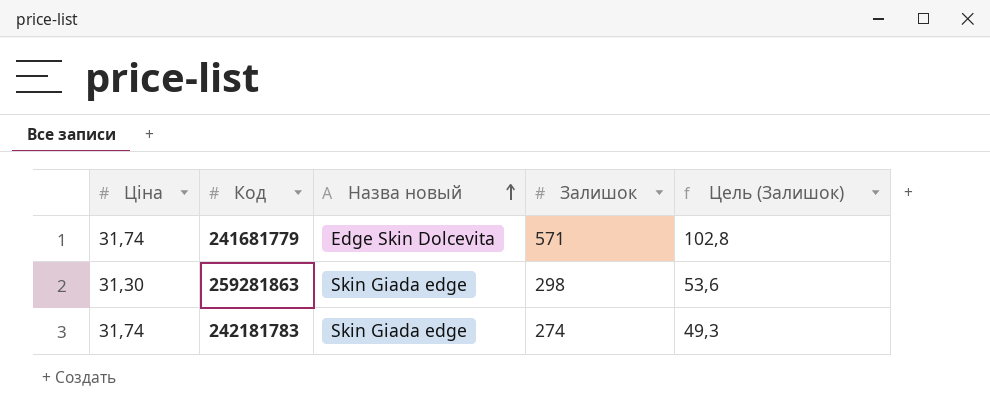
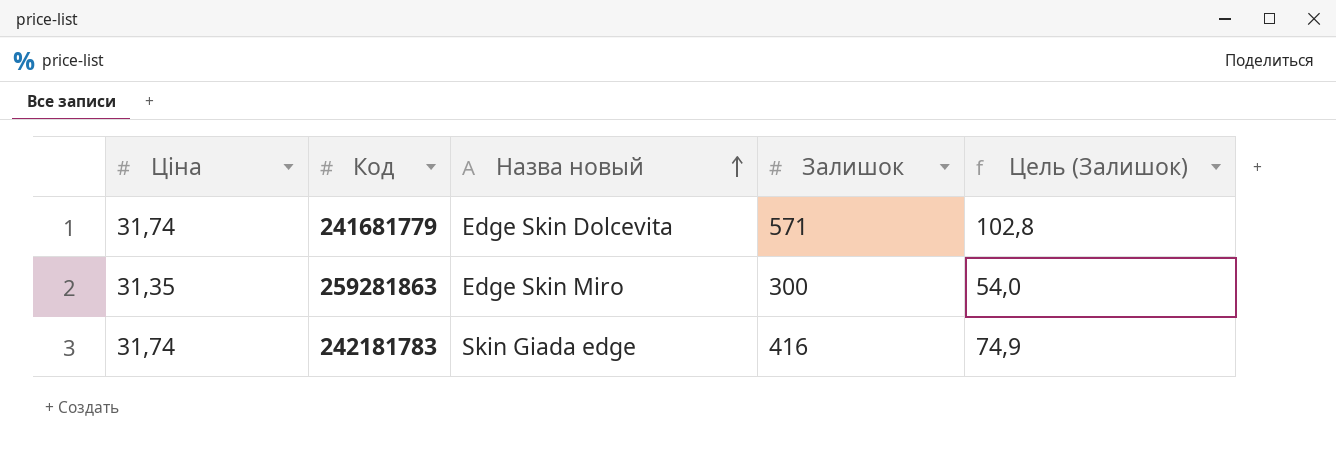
259281863 | Ціна: 31,30 -> 31,35
259281863 | Назва новый: Skin Giada edge -> Edge Skin Miro
259281863 | Залишок: 298 -> 300
259281863 | Цель (Залишок): 53,6 -> 54,0
242181783 | Залишок: 274 -> 416
242181783 | Цель (Залишок): 49,3 -> 74,9

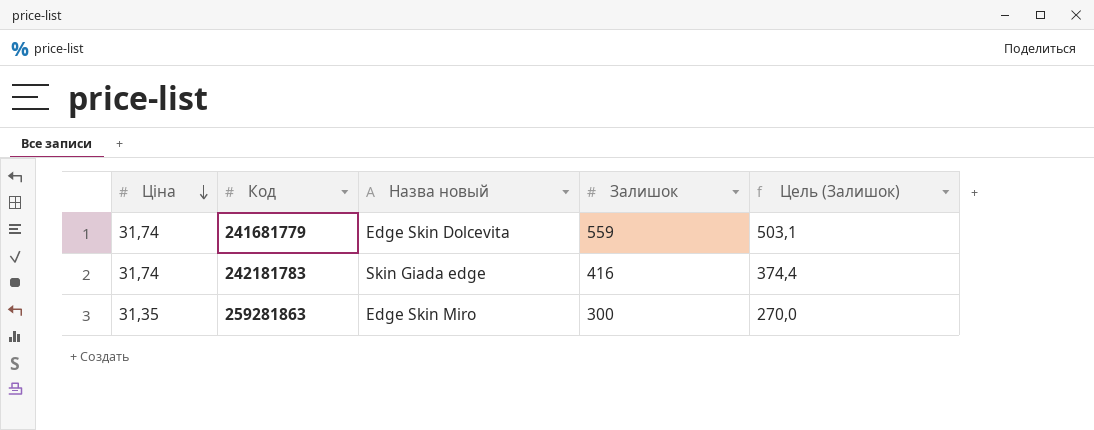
row order: Назва новый ascending -> Ціна descending
column Цель (Залишок) | formula: [Залишок] * 0,18 -> [Залишок] * 0,9
241681779 | Залишок: 571 -> 559

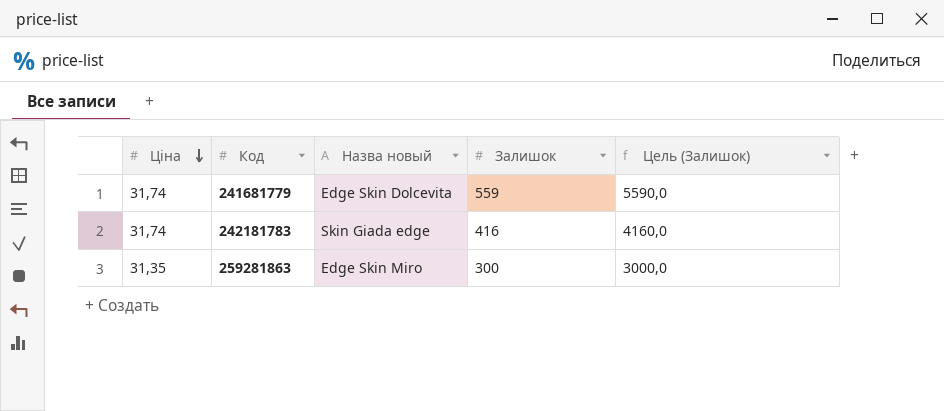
column Цель (Залишок) | formula: [Залишок] * 0,9 -> [Залишок] * 10

